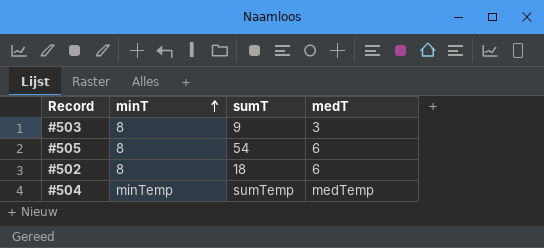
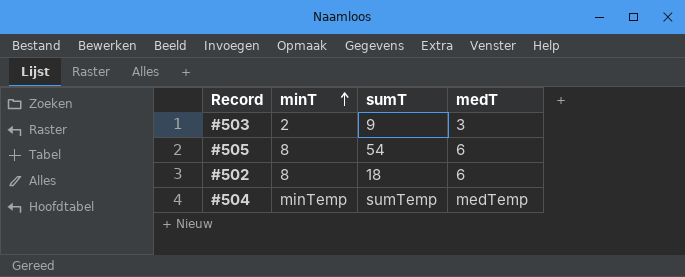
#503 | minT: 8 -> 2

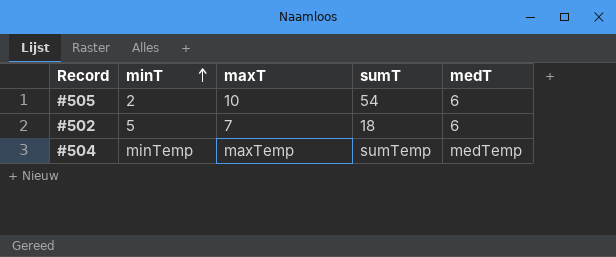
column maxT | position: none -> 3
row #503: 2 | 9 | 3 -> none
#505 | minT: 8 -> 2
#502 | minT: 8 -> 5

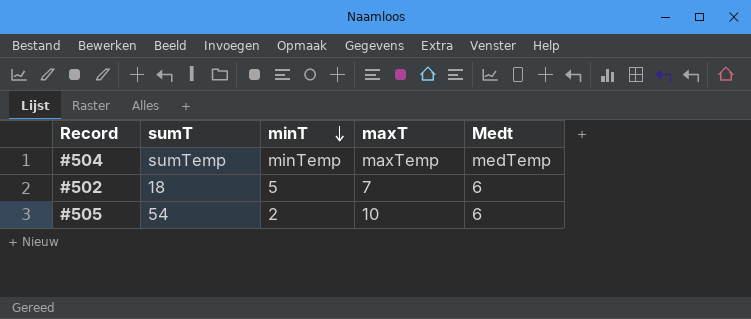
row order: minT ascending -> minT descending
column sumT | position: 4 -> 2
column name: medT -> Medt

